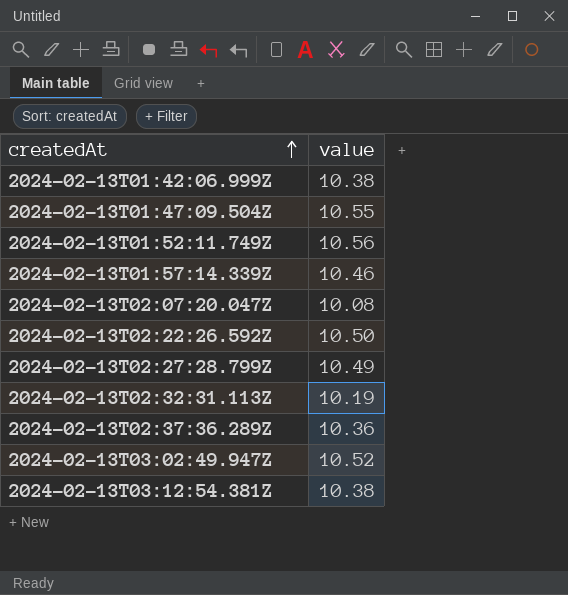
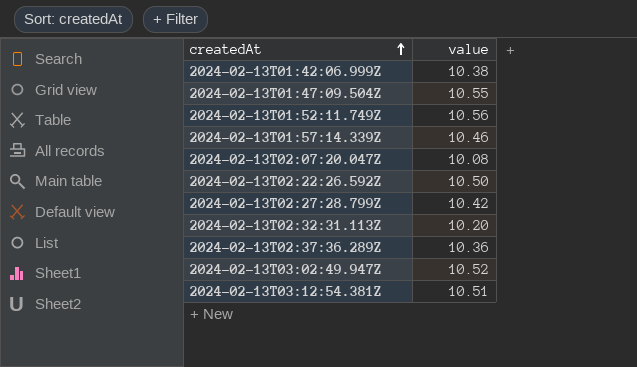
2024-02-13T02:27:28.799Z | value: 10.49 -> 10.42
2024-02-13T02:32:31.113Z | value: 10.19 -> 10.20
2024-02-13T03:12:54.381Z | value: 10.38 -> 10.51

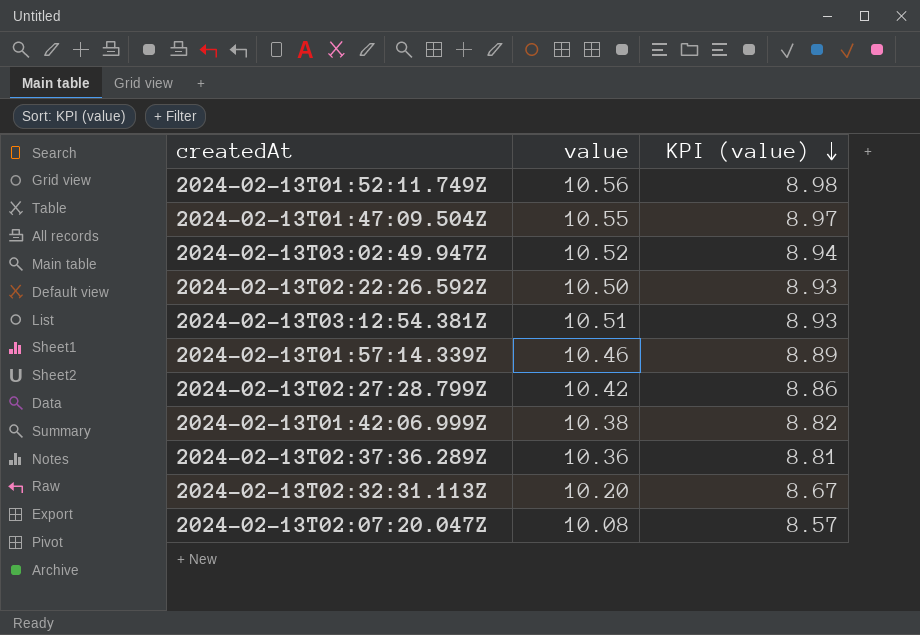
row order: createdAt ascending -> KPI (value) descending
column KPI (value) | formula: none -> [value] * 0.85

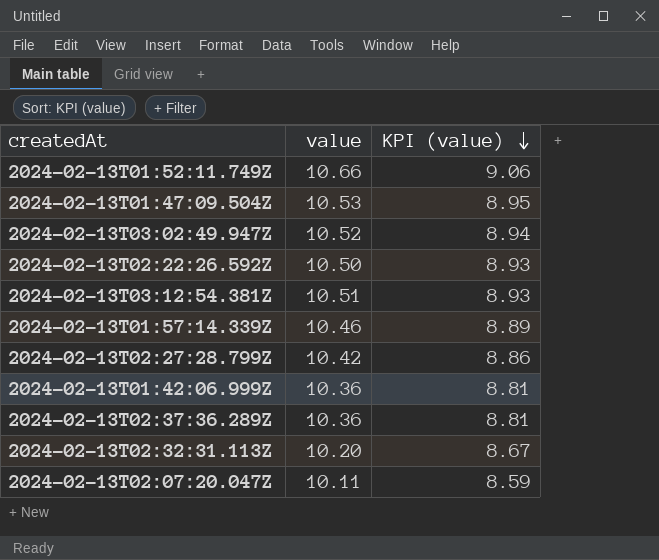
2024-02-13T01:52:11.749Z | value: 10.56 -> 10.66
2024-02-13T01:52:11.749Z | KPI (value): 8.98 -> 9.06
2024-02-13T01:47:09.504Z | value: 10.55 -> 10.53
2024-02-13T01:47:09.504Z | KPI (value): 8.97 -> 8.95
2024-02-13T01:42:06.999Z | value: 10.38 -> 10.36
2024-02-13T01:42:06.999Z | KPI (value): 8.82 -> 8.81
2024-02-13T02:07:20.047Z | value: 10.08 -> 10.11
2024-02-13T02:07:20.047Z | KPI (value): 8.57 -> 8.59

